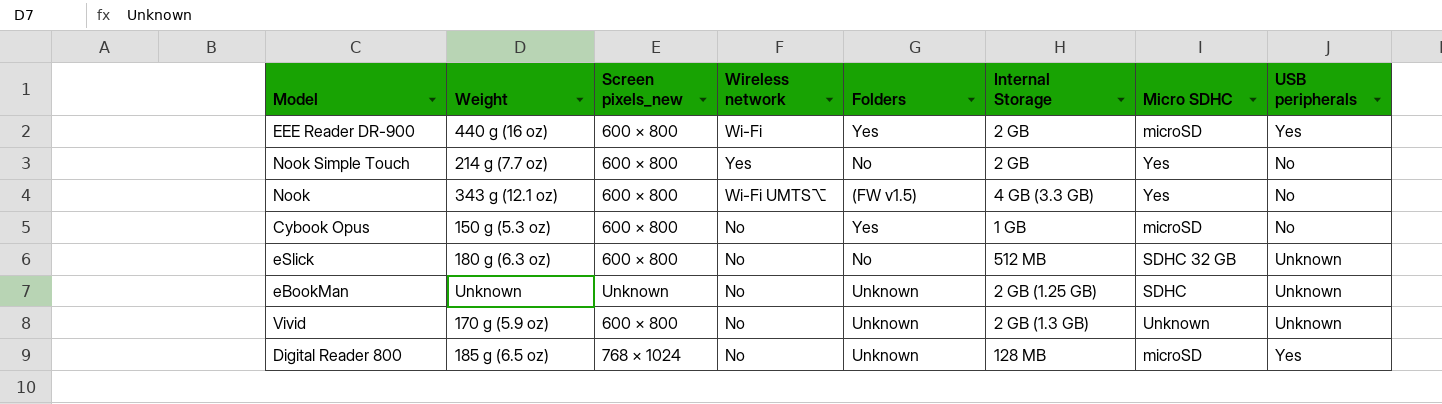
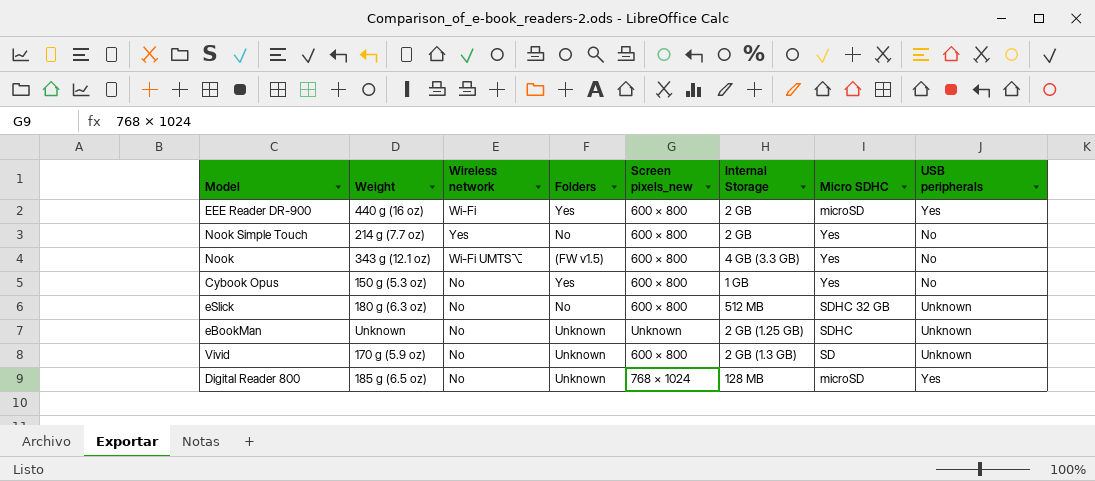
column Screen pixels_new | position: 3 -> 5
Cybook Opus | Micro SDHC: microSD -> Yes
Vivid | Micro SDHC: Unknown -> SD

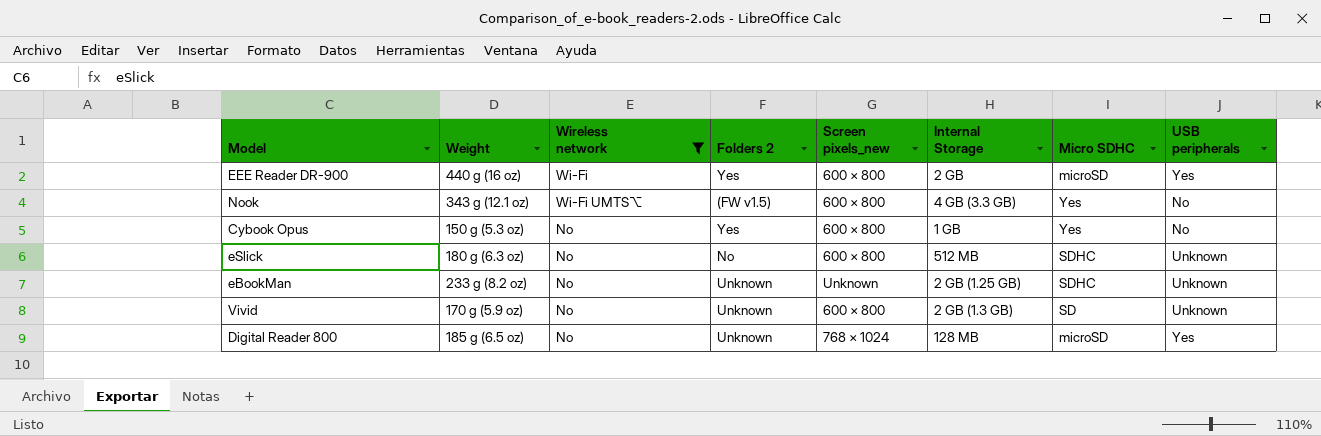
filter: none -> Wireless network != Yes
column name: Folders -> Folders 2
eSlick | Micro SDHC: SDHC 32 GB -> SDHC
eBookMan | Weight: Unknown -> 233 g (8.2 oz)

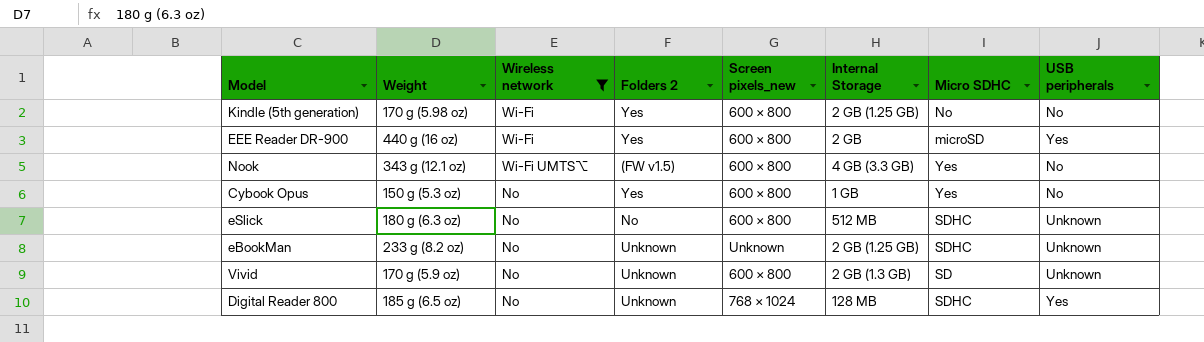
row Kindle (5th generation): none -> 170 g (5.98 oz) | Wi-Fi | Yes | 600 × 800 | 2 GB (1.25 GB) | No | No
Digital Reader 800 | Micro SDHC: microSD -> SDHC

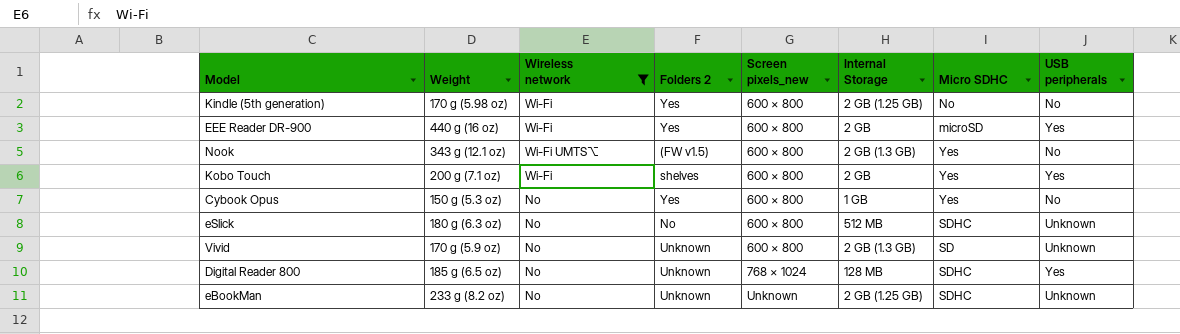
row order: none -> Screen pixels_new ascending
Nook | Internal Storage: 4 GB (3.3 GB) -> 2 GB (1.3 GB)
row Kobo Touch: none -> 200 g (7.1 oz) | Wi-Fi | shelves | 600 × 800 | 2 GB | Yes | Yes

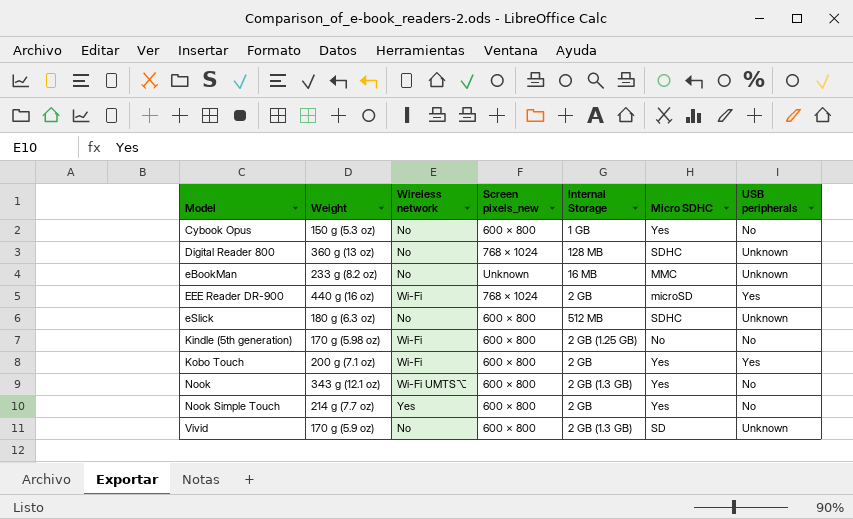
filter: Wireless network != Yes -> none
row order: Screen pixels_new ascending -> Model ascending
column Folders 2 | position: 4 -> none
Digital Reader 800 | Weight: 185 g (6.5 oz) -> 360 g (13 oz)
Digital Reader 800 | USB peripherals: Yes -> Unknown
eBookMan | Internal Storage: 2 GB (1.25 GB) -> 16 MB
eBookMan | Micro SDHC: SDHC -> MMC
EEE Reader DR-900 | Screen pixels_new: 600 × 800 -> 768 × 1024

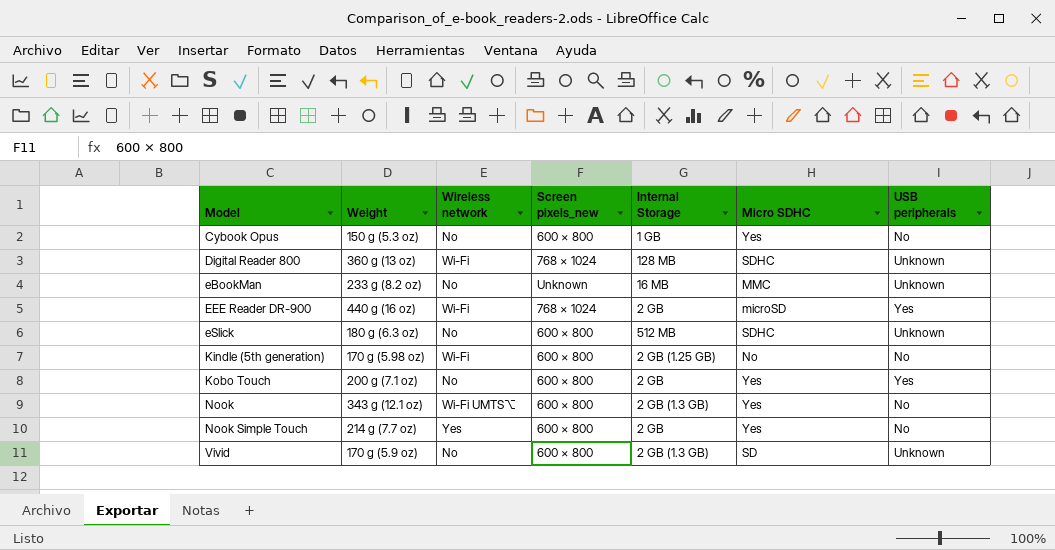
Digital Reader 800 | Wireless network: No -> Wi-Fi
Kobo Touch | Wireless network: Wi-Fi -> No

